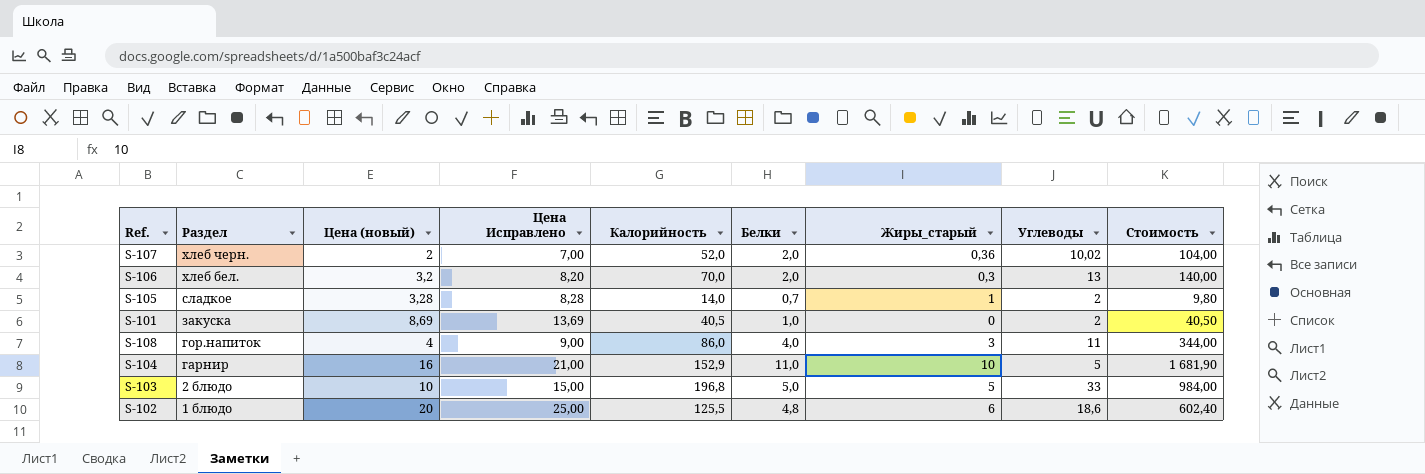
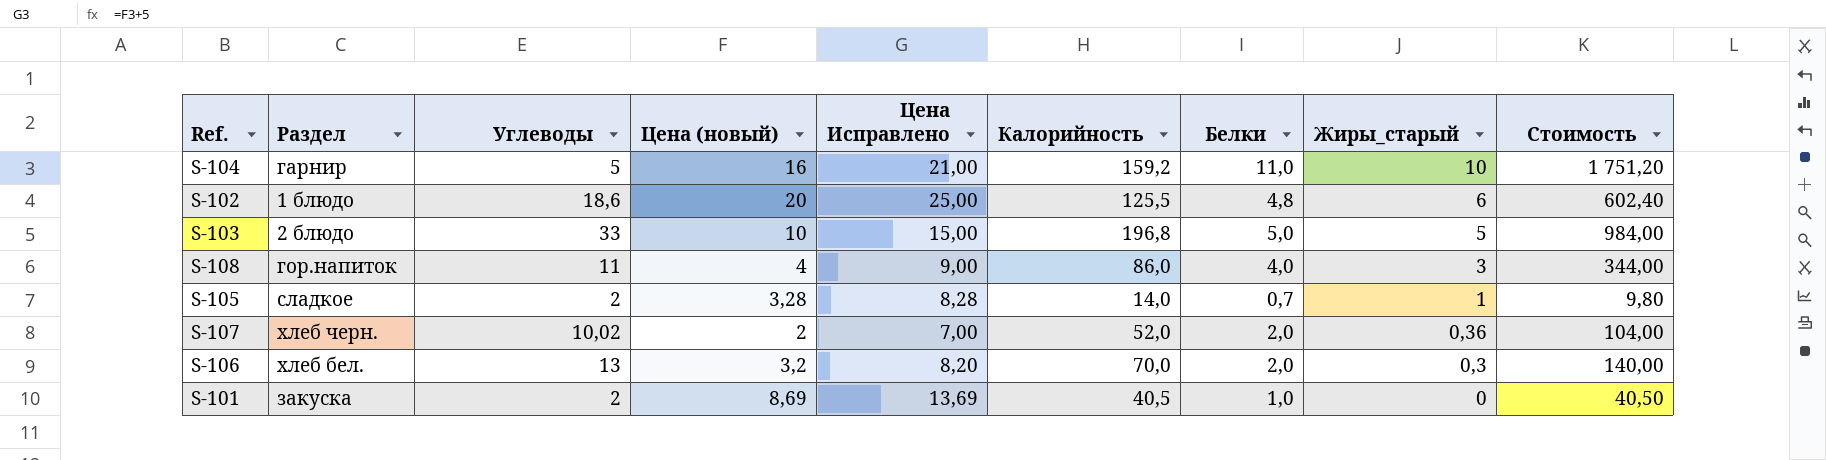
row order: Раздел descending -> Жиры_старый descending
column Углеводы | position: 8 -> 3
S-104 | Калорийность: 152,9 -> 159,2
S-104 | Стоимость: 1 681,90 -> 1 751,20

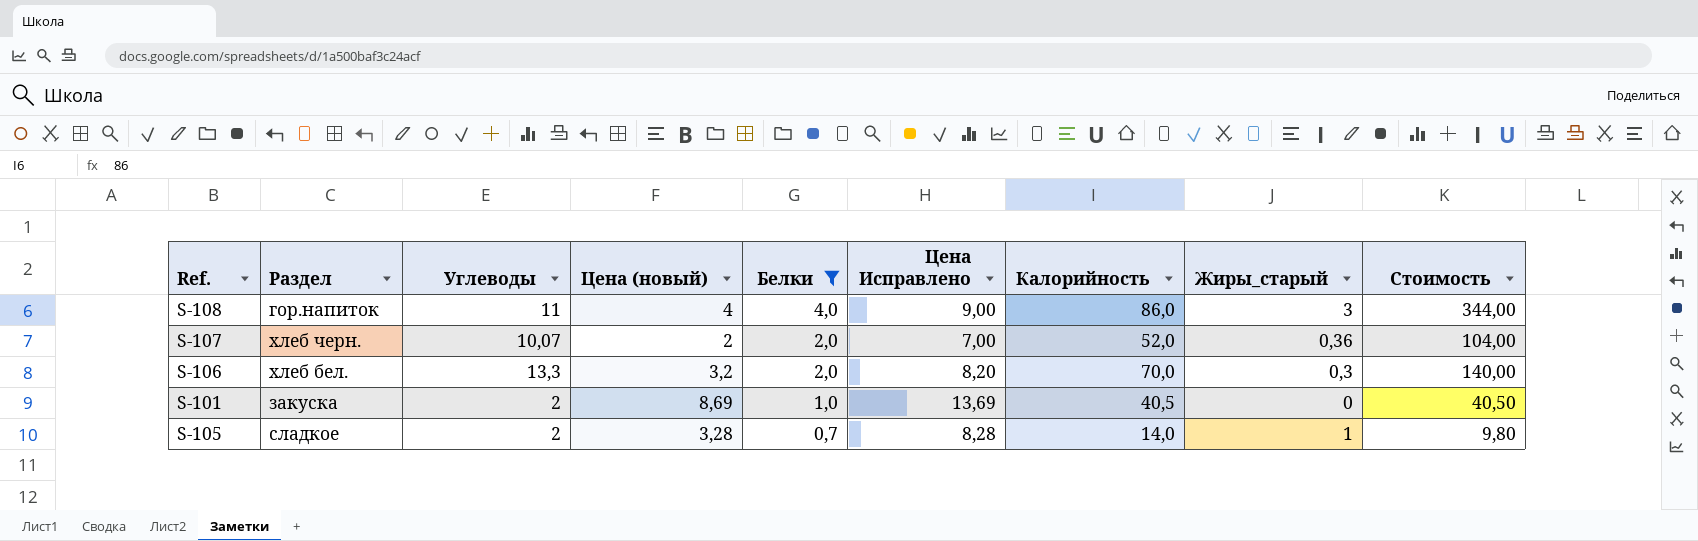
filter: none -> Белки <= 4,0
row order: Жиры_старый descending -> Белки descending
column Белки | position: 7 -> 5
S-107 | Углеводы: 10,02 -> 10,07
S-106 | Углеводы: 13 -> 13,3

